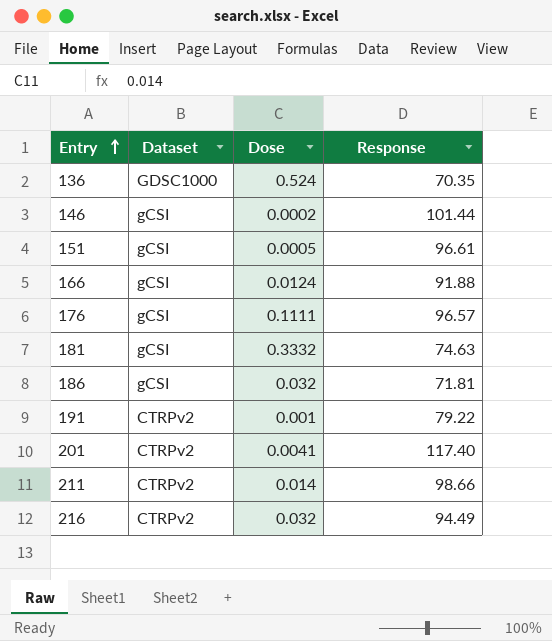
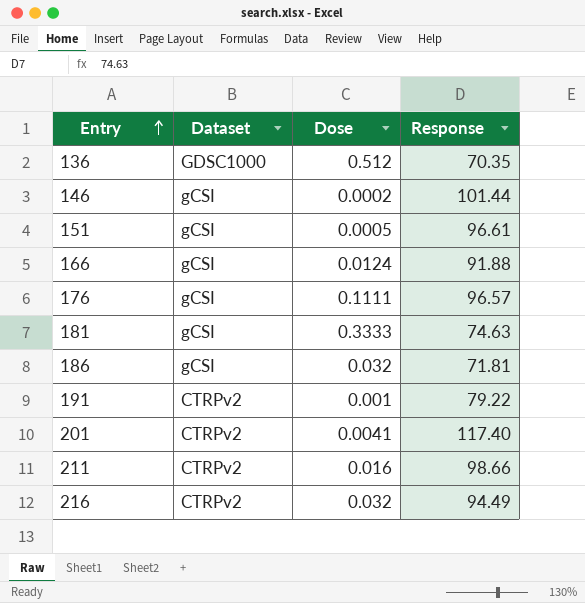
136 | Dose: 0.524 -> 0.512
181 | Dose: 0.3332 -> 0.3333
211 | Dose: 0.014 -> 0.016

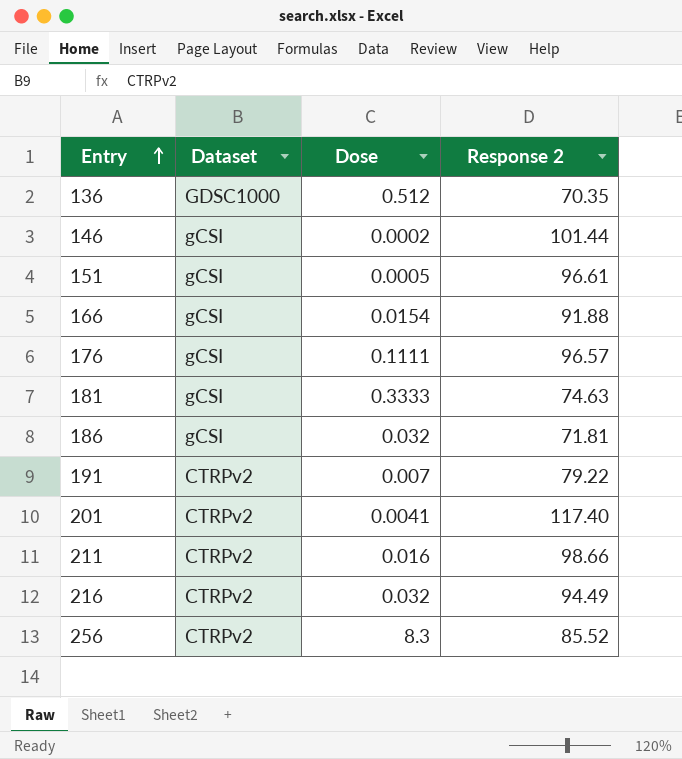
column name: Response -> Response 2
166 | Dose: 0.0124 -> 0.0154
191 | Dose: 0.001 -> 0.007
row 256: none -> CTRPv2 | 8.3 | 85.52

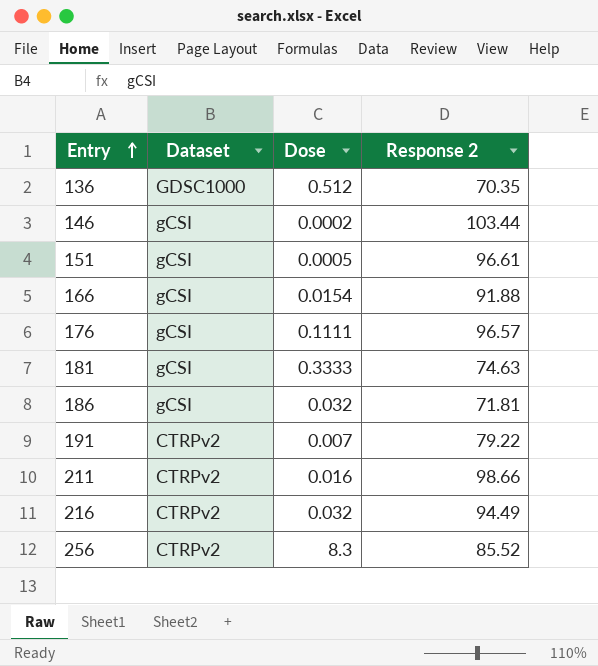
row 201: CTRPv2 | 0.0041 | 117.40 -> none
146 | Response 2: 101.44 -> 103.44

